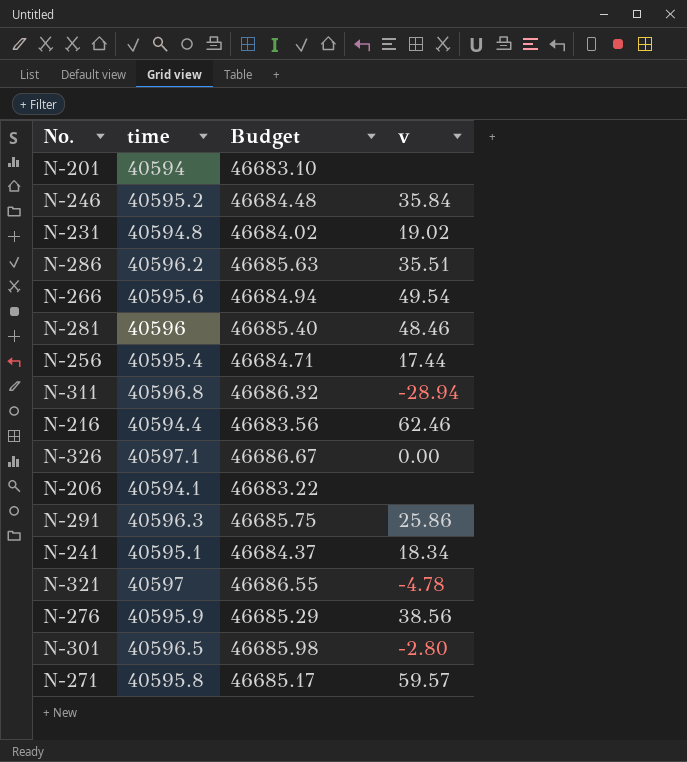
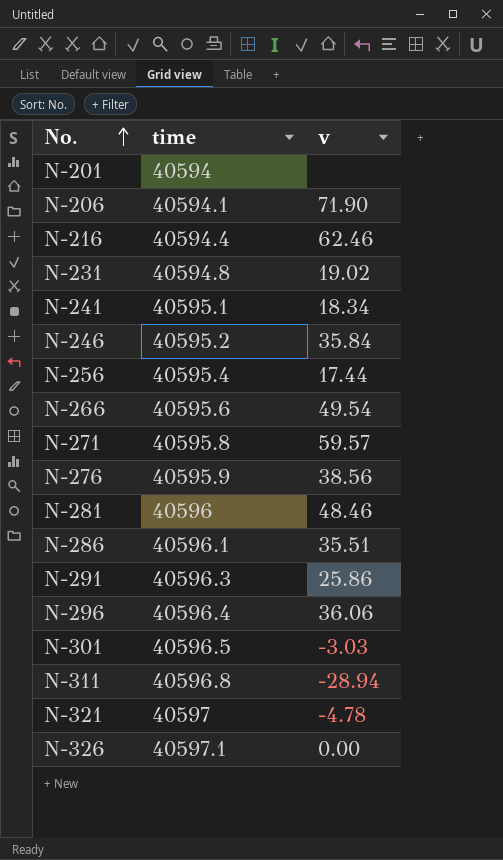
row order: none -> No. ascending
column Budget | formula: [time] * 1.15 -> none
N-206 | v: none -> 71.90
N-286 | time: 40596.2 -> 40596.1
row N-296: none -> 40596.4 | 36.06
N-301 | v: -2.80 -> -3.03

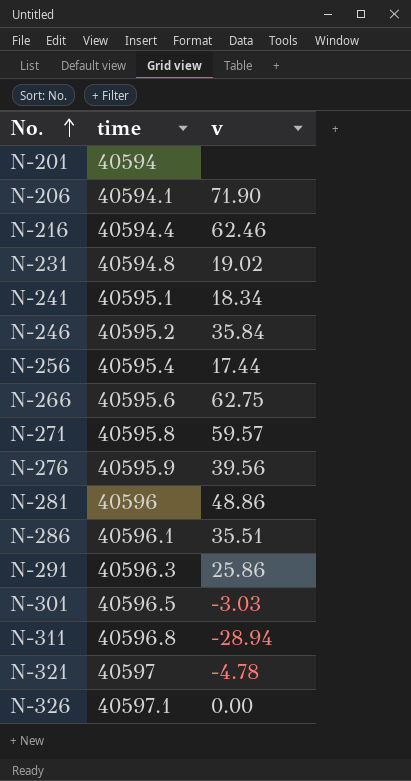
row N-296: 40596.4 | 36.06 -> none
N-266 | v: 49.54 -> 62.75
N-276 | v: 38.56 -> 39.56
N-281 | v: 48.46 -> 48.86

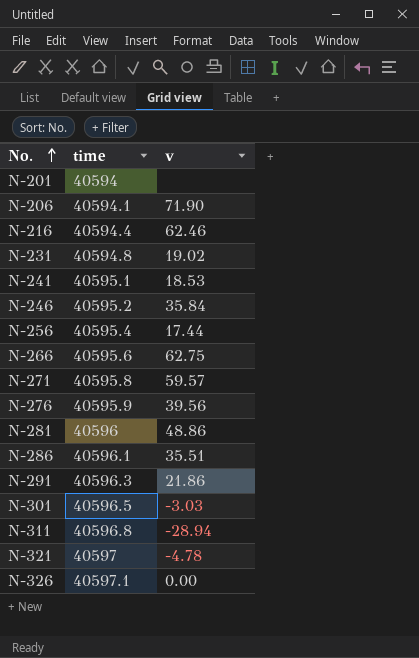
N-241 | v: 18.34 -> 18.53
N-291 | v: 25.86 -> 21.86

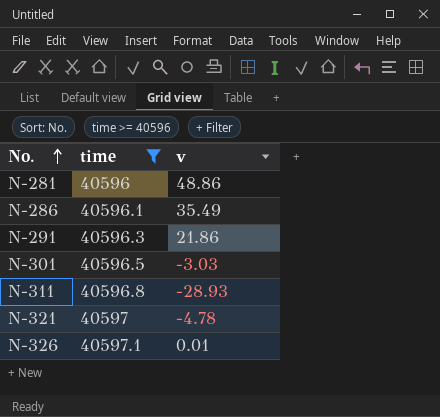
filter: none -> time >= 40596
N-286 | v: 35.51 -> 35.49
N-311 | v: -28.94 -> -28.93
N-326 | v: 0.00 -> 0.01

